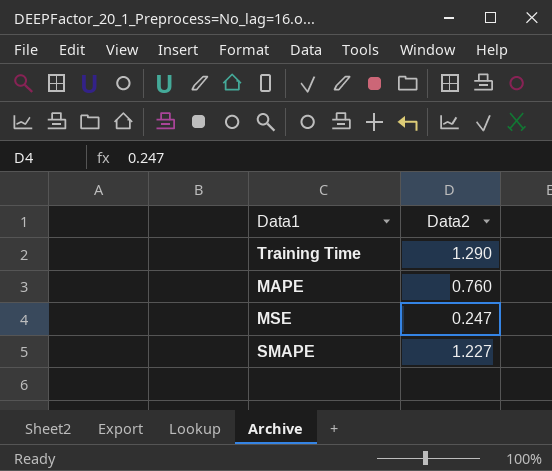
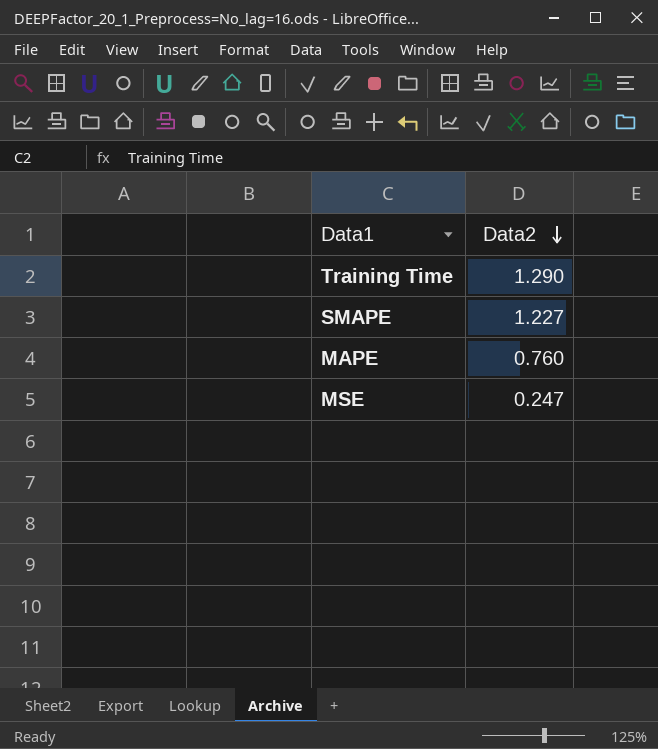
row order: none -> Data2 descending

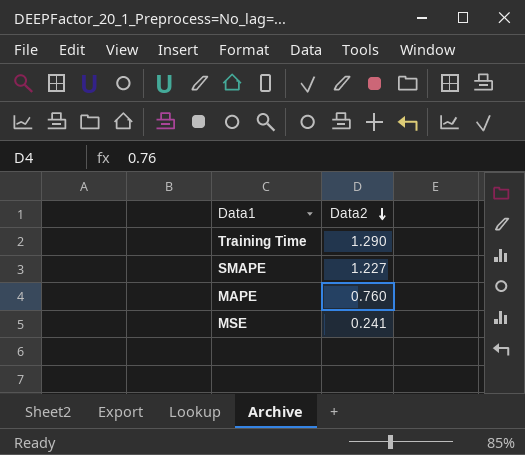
MSE | Data2: 0.247 -> 0.241

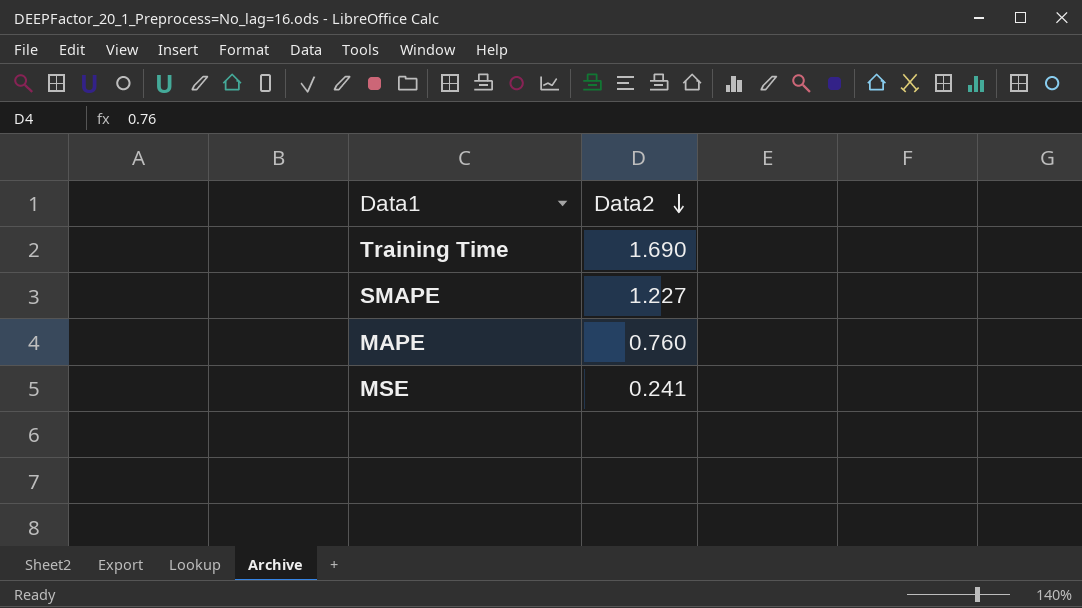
Training Time | Data2: 1.290 -> 1.690

